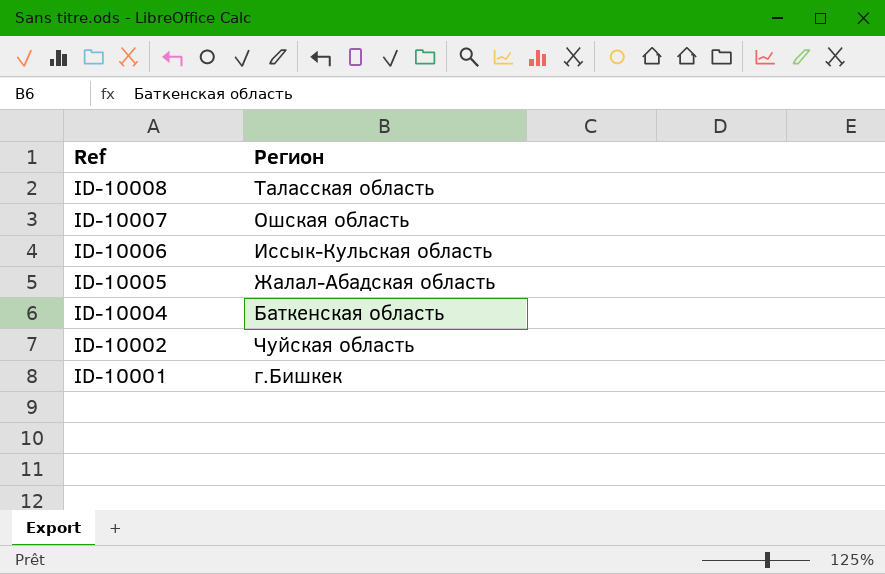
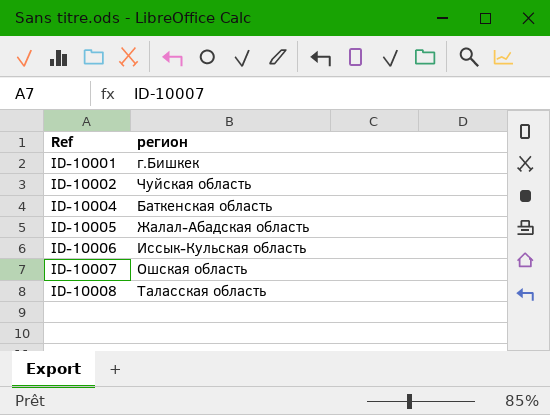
row order: Ref descending -> Ref ascending
column name: Регион -> регион

